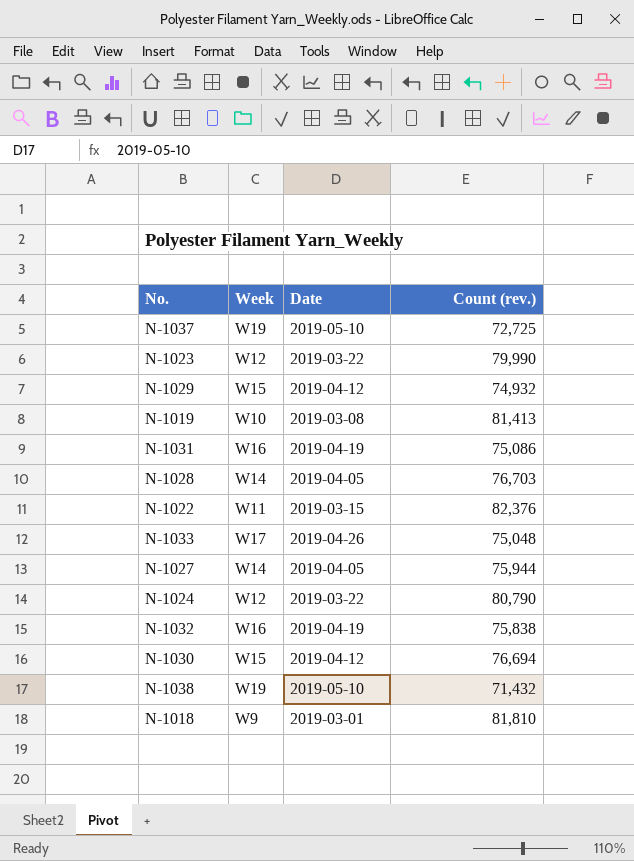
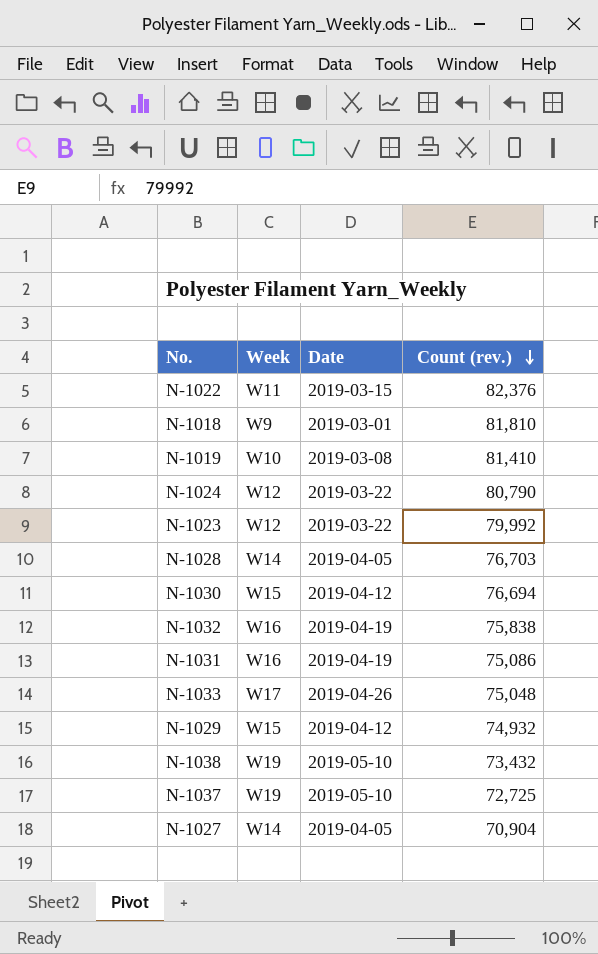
row order: none -> Count (rev.) descending
N-1019 | Count (rev.): 81,413 -> 81,410
N-1023 | Count (rev.): 79,990 -> 79,992
N-1038 | Count (rev.): 71,432 -> 73,432
N-1027 | Count (rev.): 75,944 -> 70,904

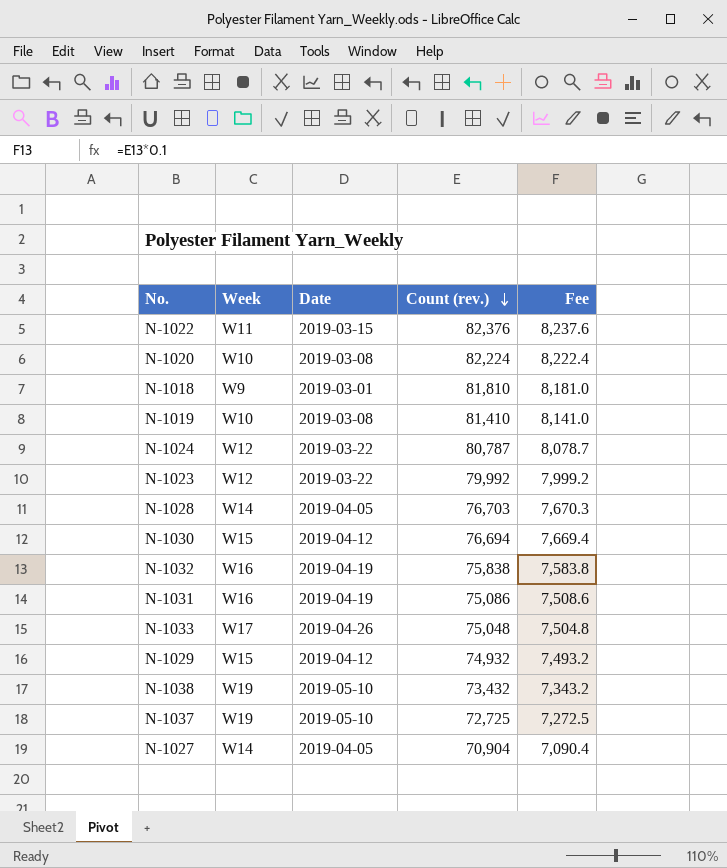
column Fee | formula: none -> [Count (rev.)] * 0.1
row N-1020: none -> W10 | 2019-03-08 | 82,224 | 8,222.4
N-1024 | Count (rev.): 80,790 -> 80,787

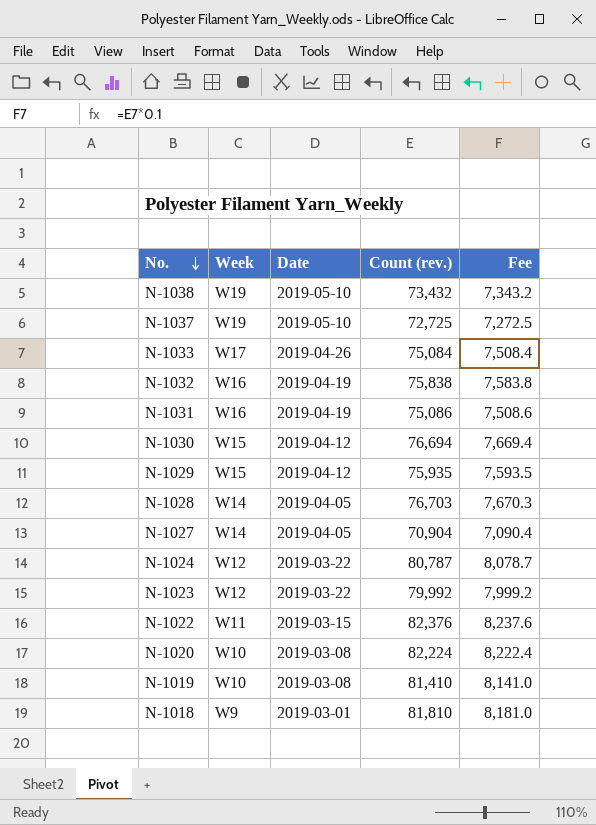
row order: Count (rev.) descending -> No. descending
N-1033 | Count (rev.): 75,048 -> 75,084
N-1033 | Fee: 7,504.8 -> 7,508.4
N-1029 | Count (rev.): 74,932 -> 75,935
N-1029 | Fee: 7,493.2 -> 7,593.5

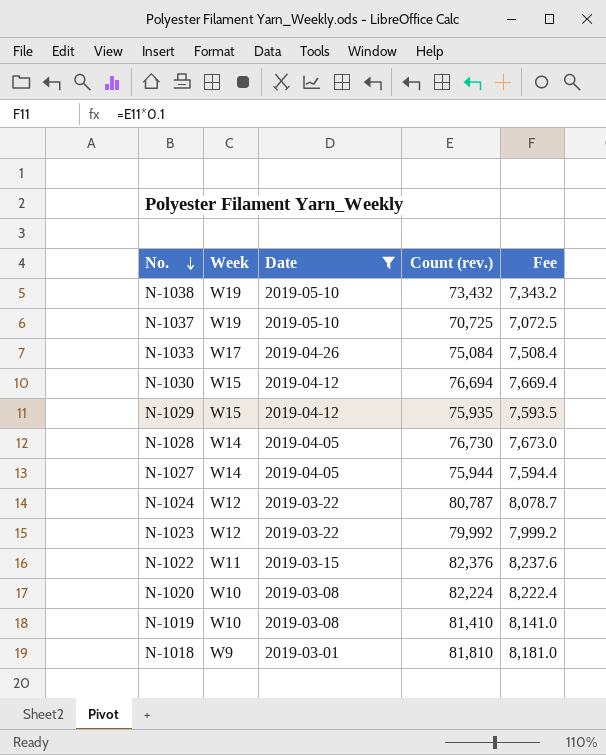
filter: none -> Date != 2019-04-19
N-1037 | Count (rev.): 72,725 -> 70,725
N-1037 | Fee: 7,272.5 -> 7,072.5
N-1028 | Count (rev.): 76,703 -> 76,730
N-1028 | Fee: 7,670.3 -> 7,673.0
N-1027 | Count (rev.): 70,904 -> 75,944
N-1027 | Fee: 7,090.4 -> 7,594.4

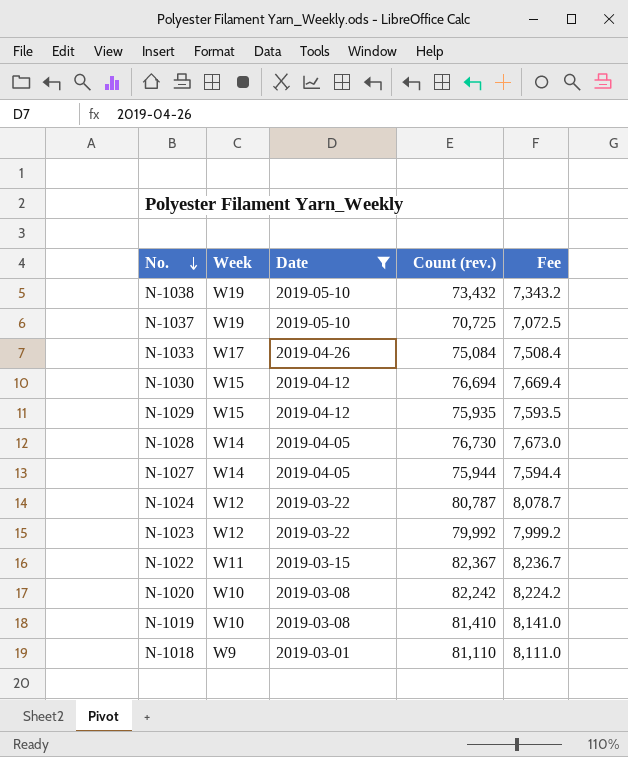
N-1022 | Count (rev.): 82,376 -> 82,367
N-1022 | Fee: 8,237.6 -> 8,236.7
N-1020 | Count (rev.): 82,224 -> 82,242
N-1020 | Fee: 8,222.4 -> 8,224.2
N-1018 | Count (rev.): 81,810 -> 81,110
N-1018 | Fee: 8,181.0 -> 8,111.0

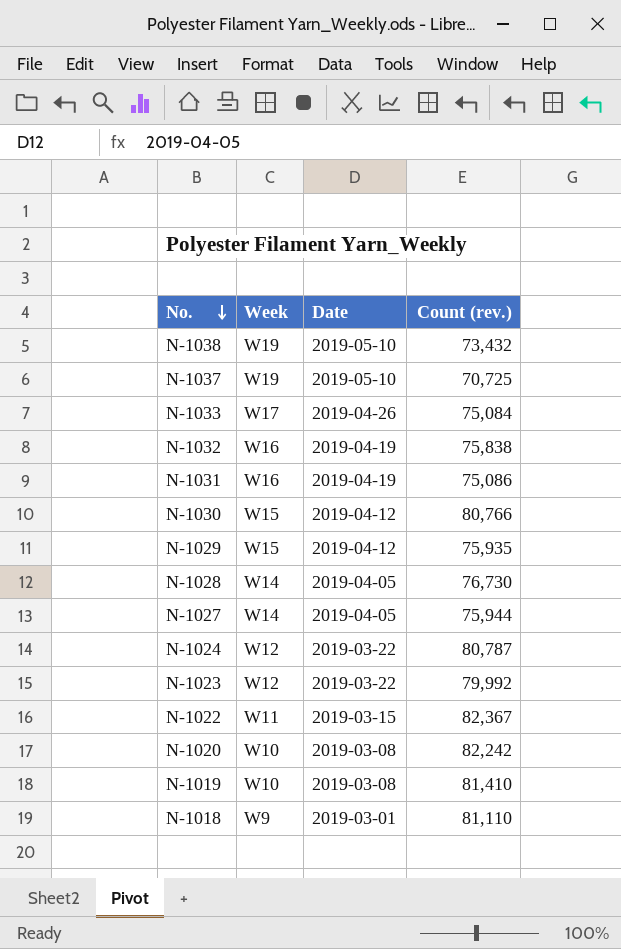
filter: Date != 2019-04-19 -> none
column Fee | formula: [Count (rev.)] * 0.1 -> none
N-1030 | Count (rev.): 76,694 -> 80,766

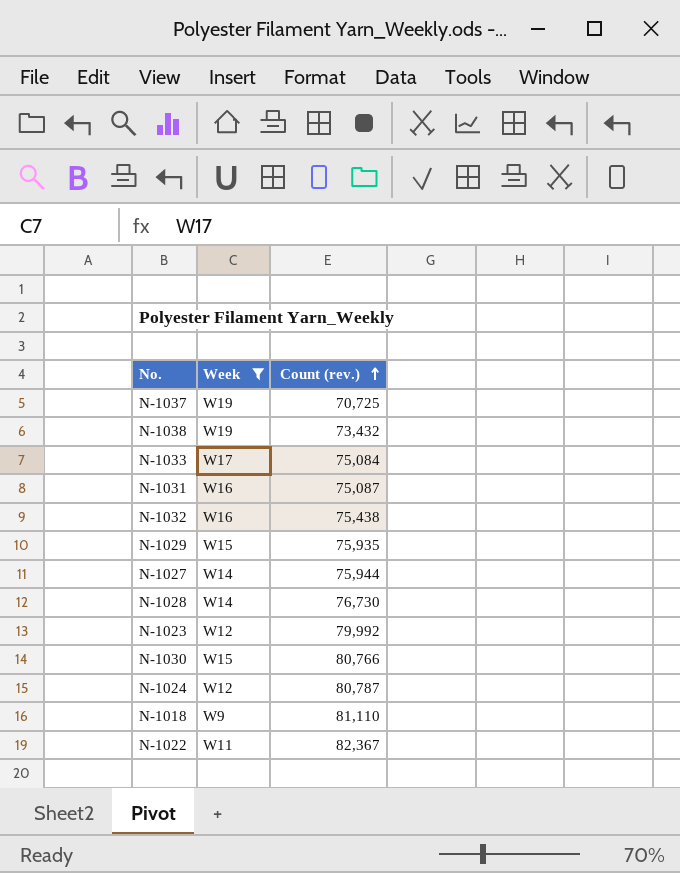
filter: none -> Week != W10
row order: No. descending -> Count (rev.) ascending
column Date | position: 3 -> none
N-1031 | Count (rev.): 75,086 -> 75,087
N-1032 | Count (rev.): 75,838 -> 75,438

